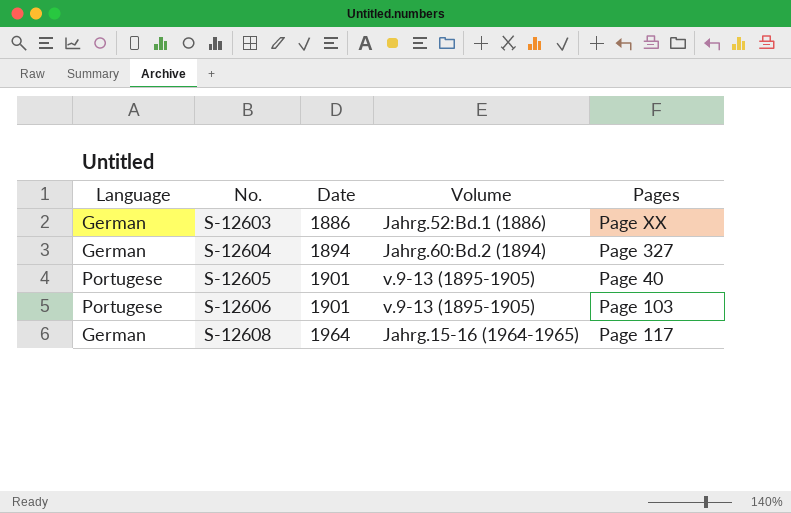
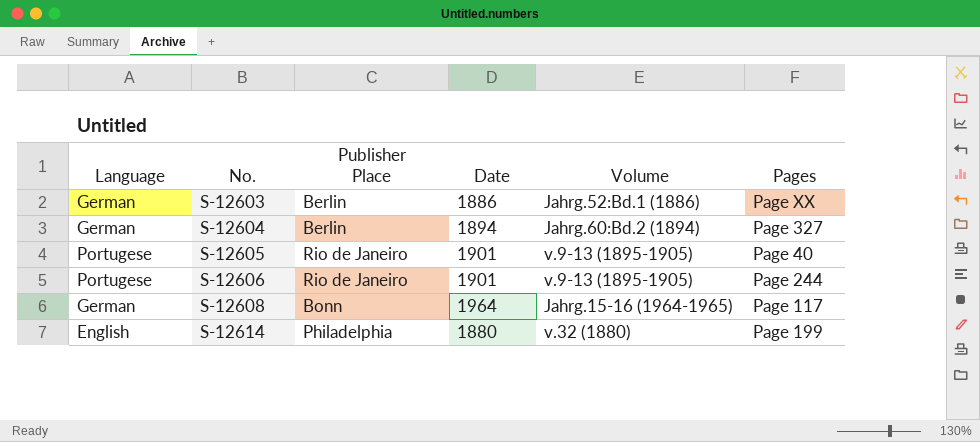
column Publisher Place | position: none -> 3
S-12606 | Pages: Page 103 -> Page 244
row S-12614: none -> English | Philadelphia | 1880 | v.32 (1880) | Page 199

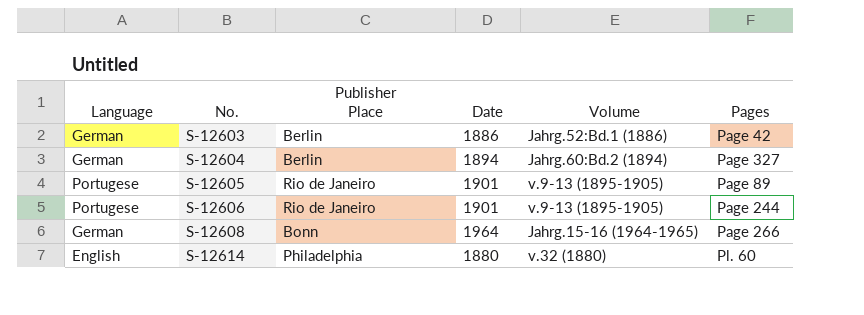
S-12603 | Pages: Page XX -> Page 42
S-12605 | Pages: Page 40 -> Page 89
S-12608 | Pages: Page 117 -> Page 266
S-12614 | Pages: Page 199 -> Pl. 60

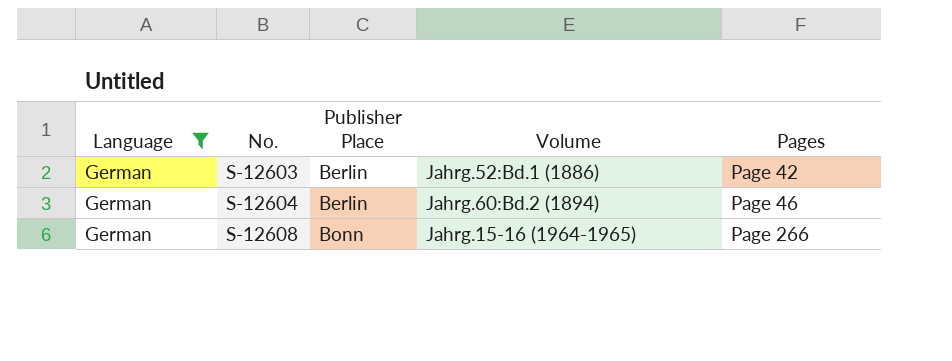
filter: none -> Language = German
column Date | position: 4 -> none
S-12604 | Pages: Page 327 -> Page 46

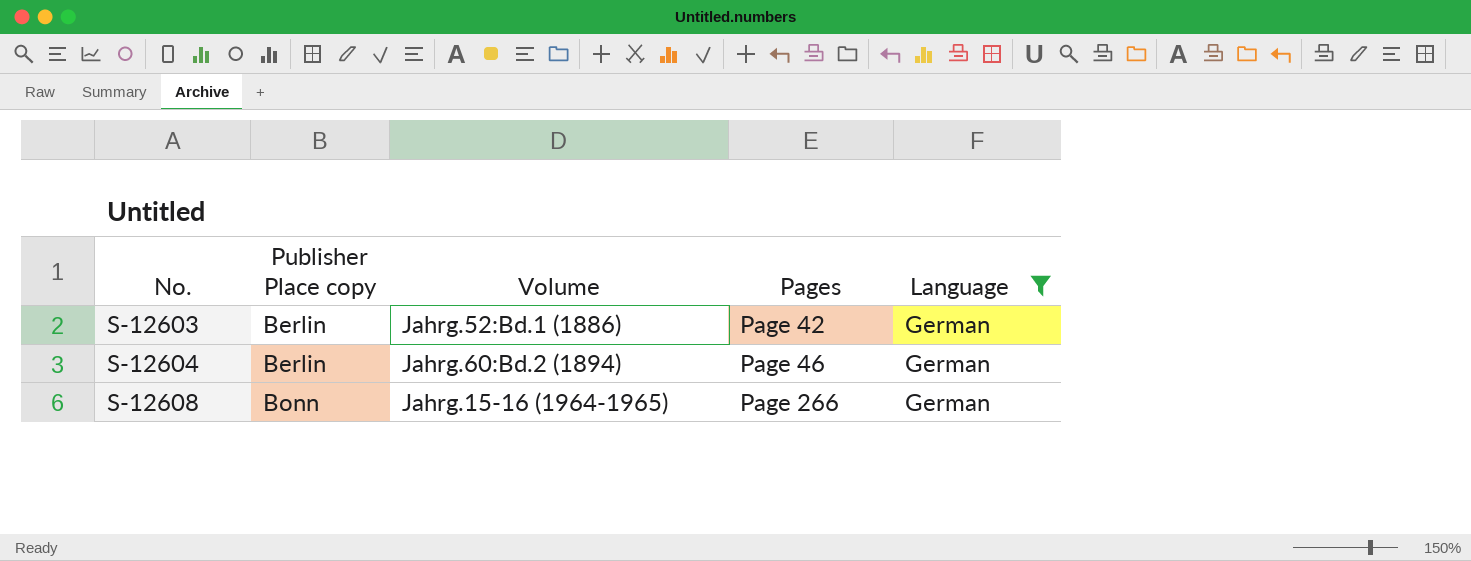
column name: Publisher Place -> Publisher Place copy
column Language | position: 1 -> 5

